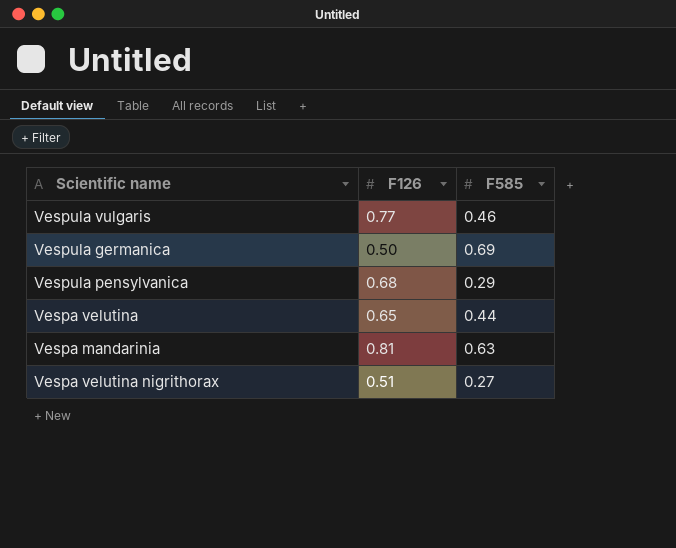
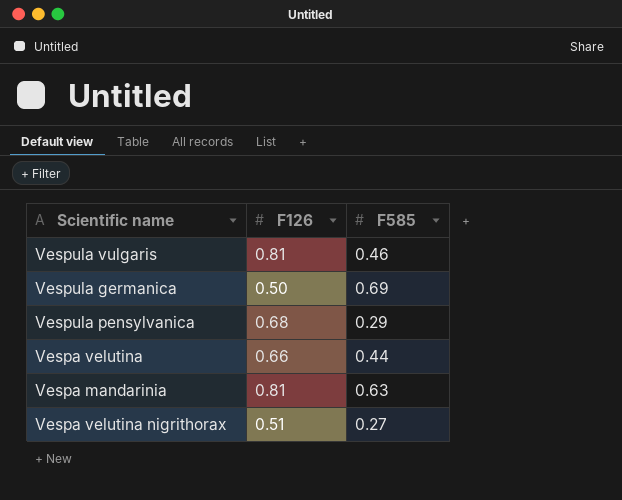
Vespula vulgaris | F126: 0.77 -> 0.81
Vespa velutina | F126: 0.65 -> 0.66

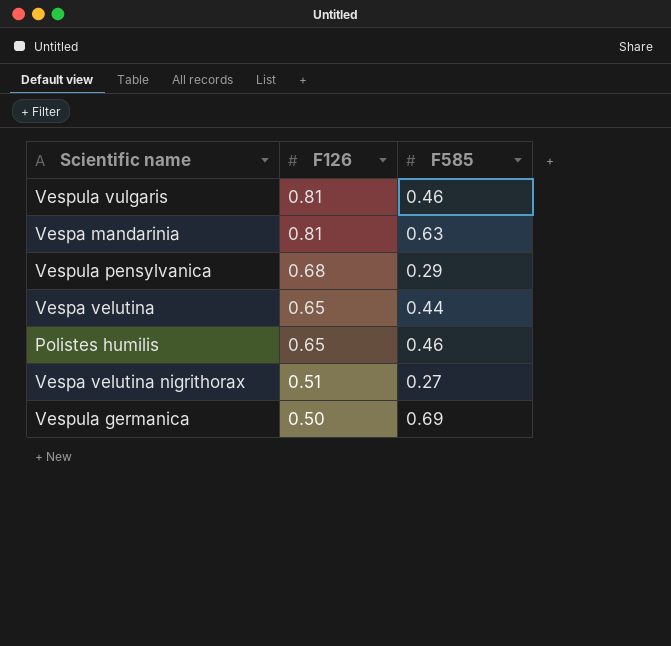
row order: none -> F126 descending
Vespa velutina | F126: 0.66 -> 0.65
row Polistes humilis: none -> 0.65 | 0.46

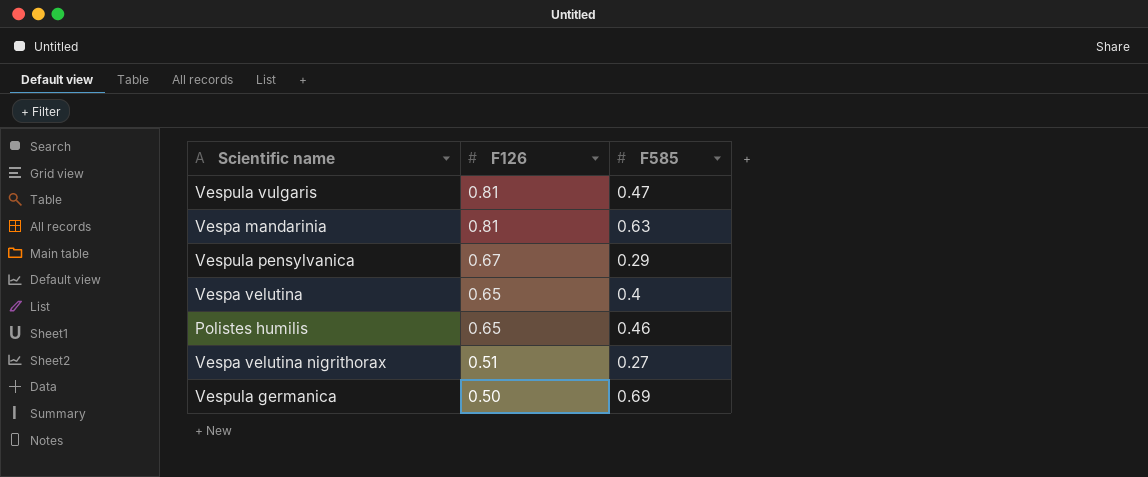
Vespula vulgaris | F585: 0.46 -> 0.47
Vespula pensylvanica | F126: 0.68 -> 0.67
Vespa velutina | F585: 0.44 -> 0.4

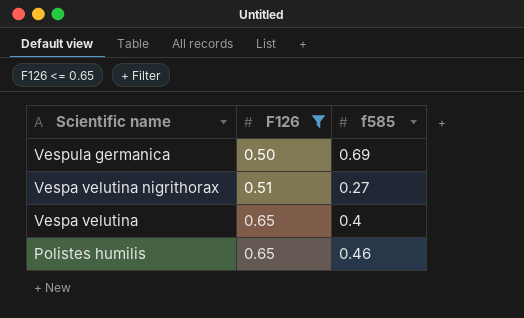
filter: none -> F126 <= 0.65
row order: F126 descending -> Scientific name descending
column name: F585 -> f585

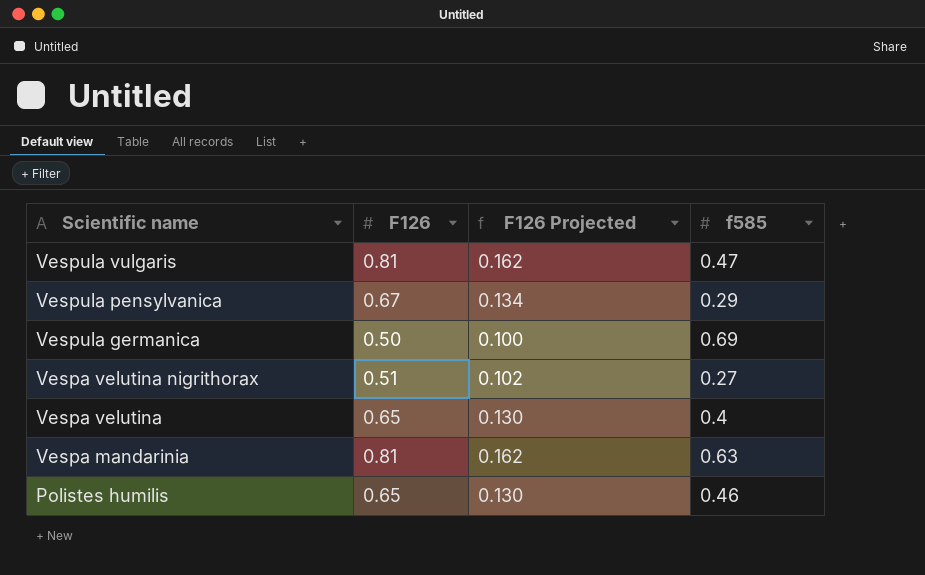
filter: F126 <= 0.65 -> none
column F126 Projected | formula: none -> [F126] * 0.2

